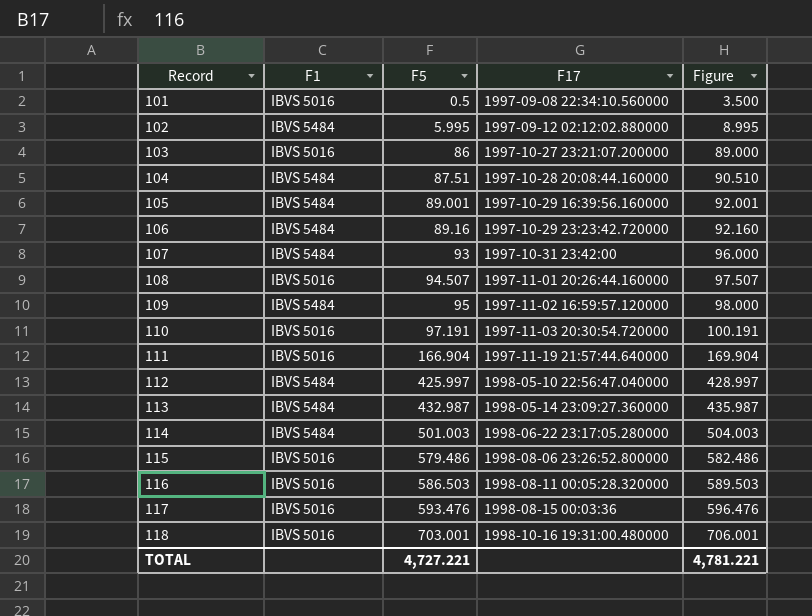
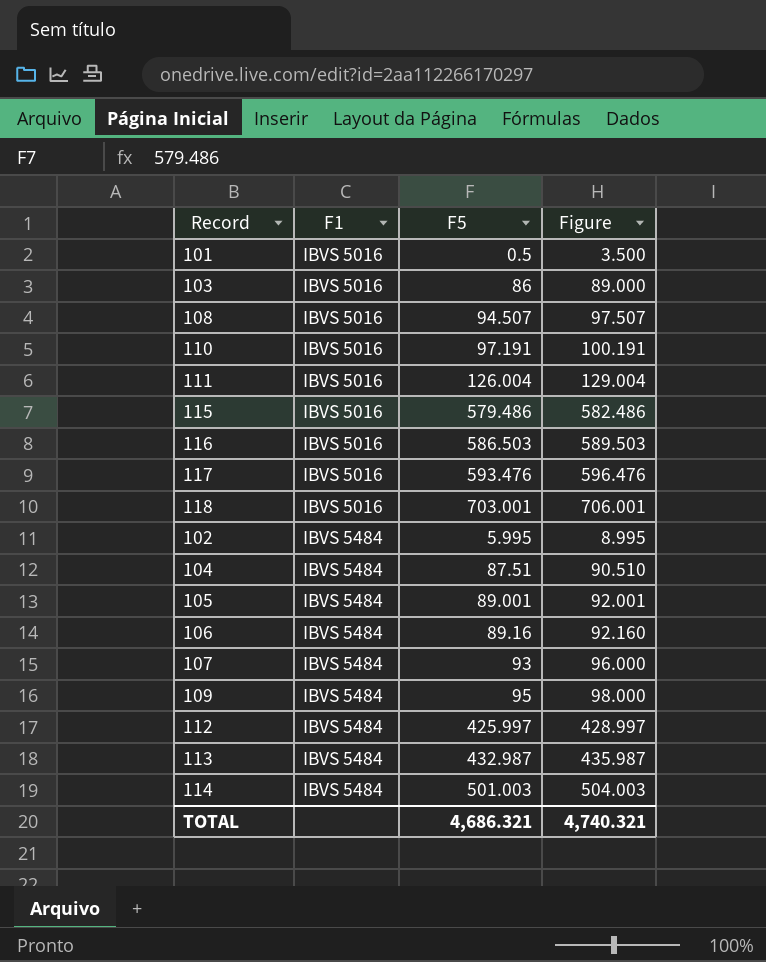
row order: Record ascending -> F1 ascending
column F17 | position: 4 -> none
111 | F5: 166.904 -> 126.004
111 | Figure: 169.904 -> 129.004
TOTAL | F5: 4,727.221 -> 4,686.321
TOTAL | Figure: 4,781.221 -> 4,740.321

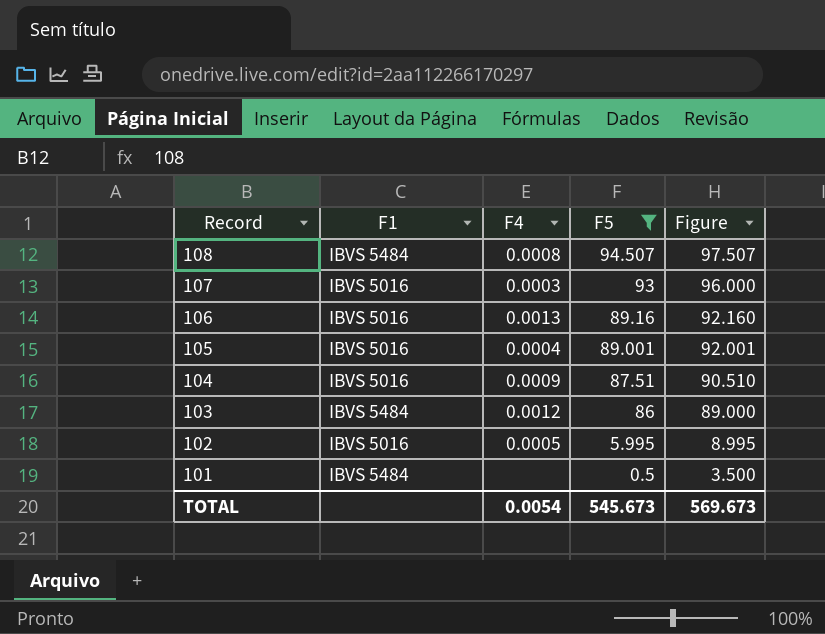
filter: none -> F5 <= 94.507
row order: F1 ascending -> Record descending
column F4 | position: none -> 3
108 | F1: IBVS 5016 -> IBVS 5484
107 | F1: IBVS 5484 -> IBVS 5016
106 | F1: IBVS 5484 -> IBVS 5016
105 | F1: IBVS 5484 -> IBVS 5016
104 | F1: IBVS 5484 -> IBVS 5016
103 | F1: IBVS 5016 -> IBVS 5484
102 | F1: IBVS 5484 -> IBVS 5016
101 | F1: IBVS 5016 -> IBVS 5484
TOTAL | F5: 4,686.321 -> 545.673
TOTAL | Figure: 4,740.321 -> 569.673

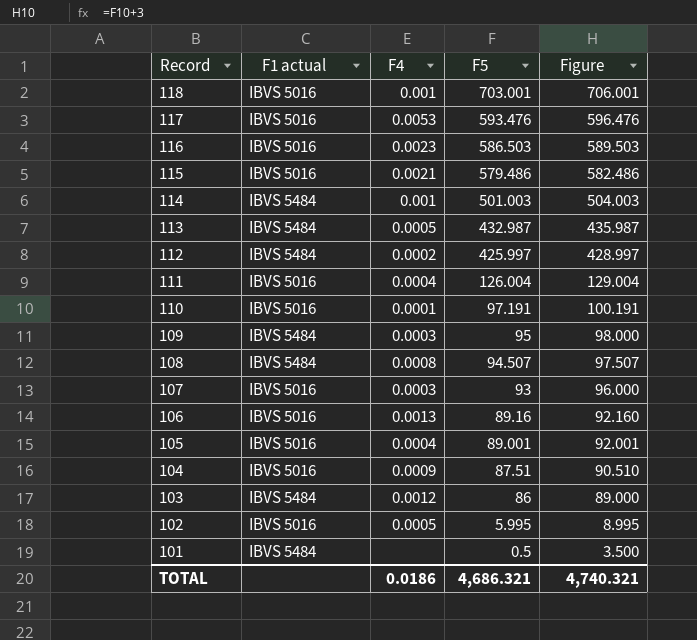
filter: F5 <= 94.507 -> none
column name: F1 -> F1 actual
TOTAL | F4: 0.0054 -> 0.0186
TOTAL | F5: 545.673 -> 4,686.321
TOTAL | Figure: 569.673 -> 4,740.321

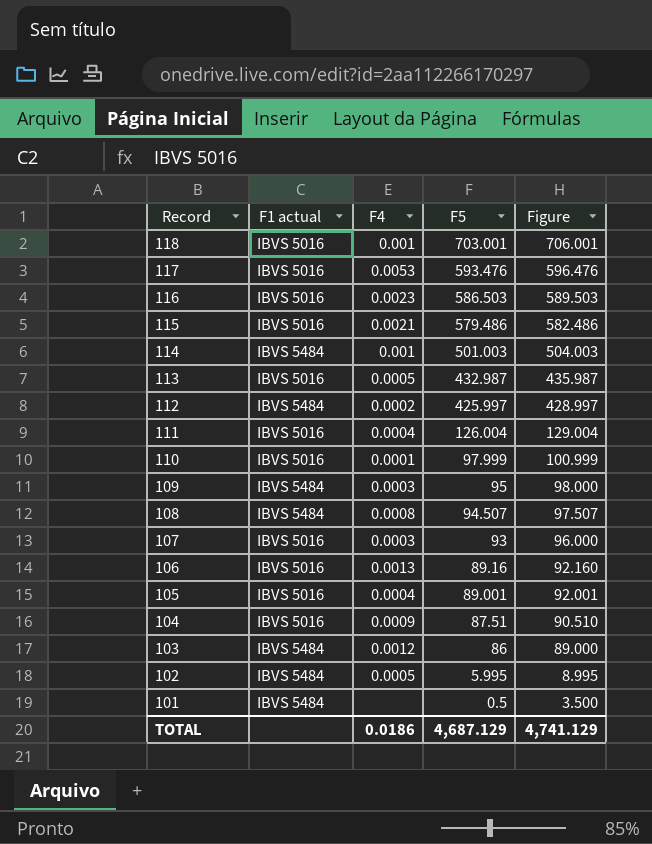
113 | F1 actual: IBVS 5484 -> IBVS 5016
110 | F5: 97.191 -> 97.999
110 | Figure: 100.191 -> 100.999
102 | F1 actual: IBVS 5016 -> IBVS 5484
TOTAL | F5: 4,686.321 -> 4,687.129
TOTAL | Figure: 4,740.321 -> 4,741.129

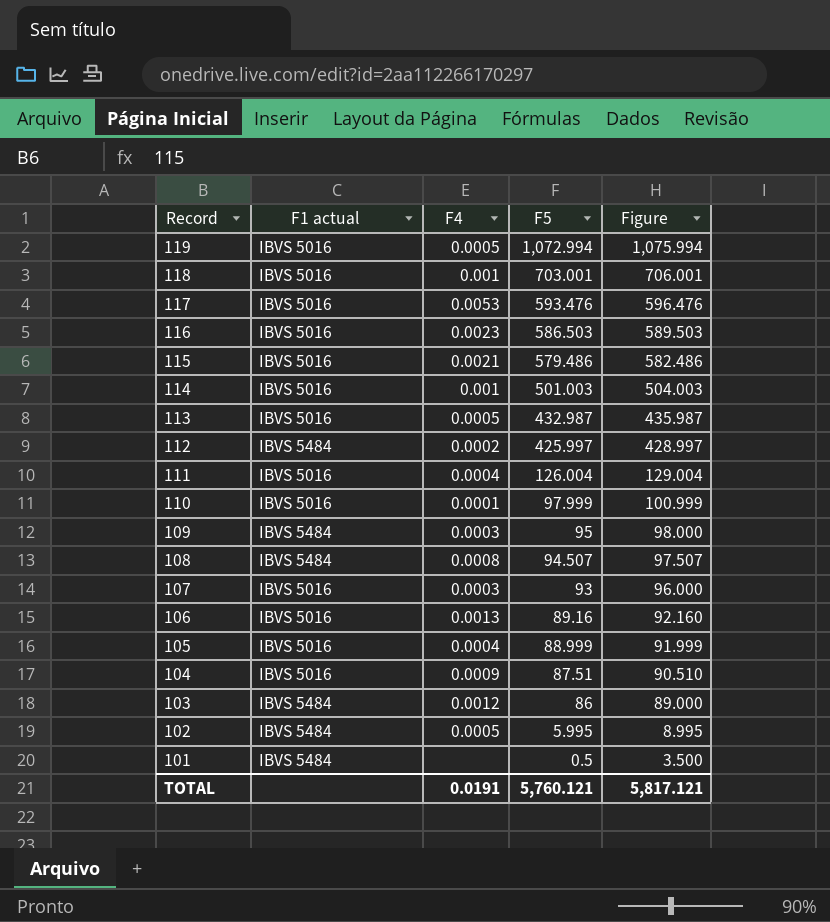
row 119: none -> IBVS 5016 | 0.0005 | 1,072.994 | 1,075.994
114 | F1 actual: IBVS 5484 -> IBVS 5016
105 | F5: 89.001 -> 88.999
105 | Figure: 92.001 -> 91.999
TOTAL | F4: 0.0186 -> 0.0191
TOTAL | F5: 4,687.129 -> 5,760.121
TOTAL | Figure: 4,741.129 -> 5,817.121

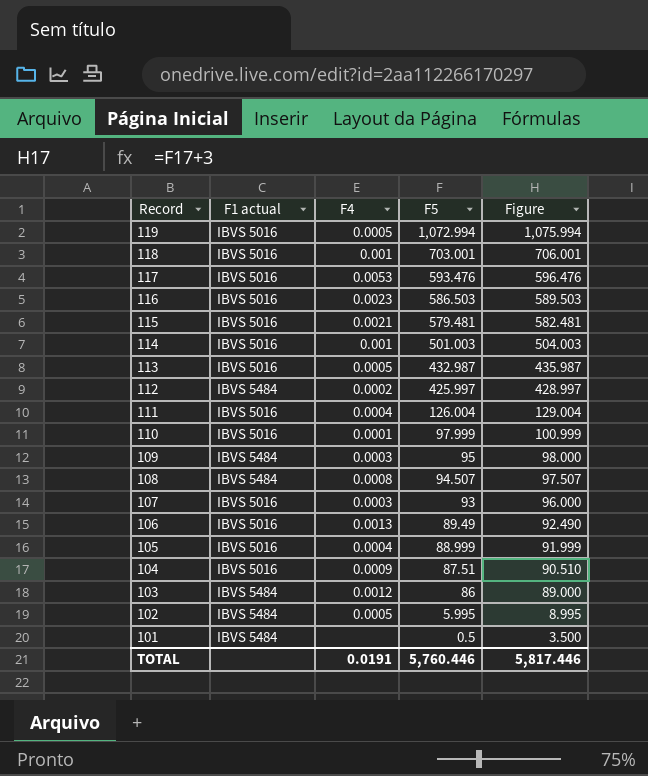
115 | F5: 579.486 -> 579.481
115 | Figure: 582.486 -> 582.481
106 | F5: 89.16 -> 89.49
106 | Figure: 92.160 -> 92.490
TOTAL | F5: 5,760.121 -> 5,760.446
TOTAL | Figure: 5,817.121 -> 5,817.446

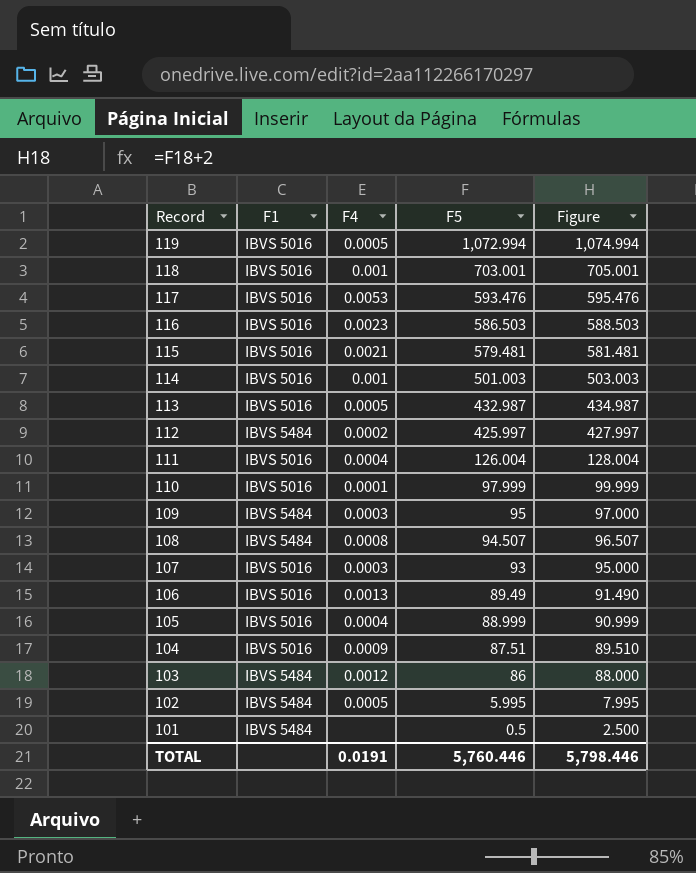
column name: F1 actual -> F1
column Figure | formula: [F5] + 3 -> [F5] + 2
TOTAL | Figure: 5,817.446 -> 5,798.446

